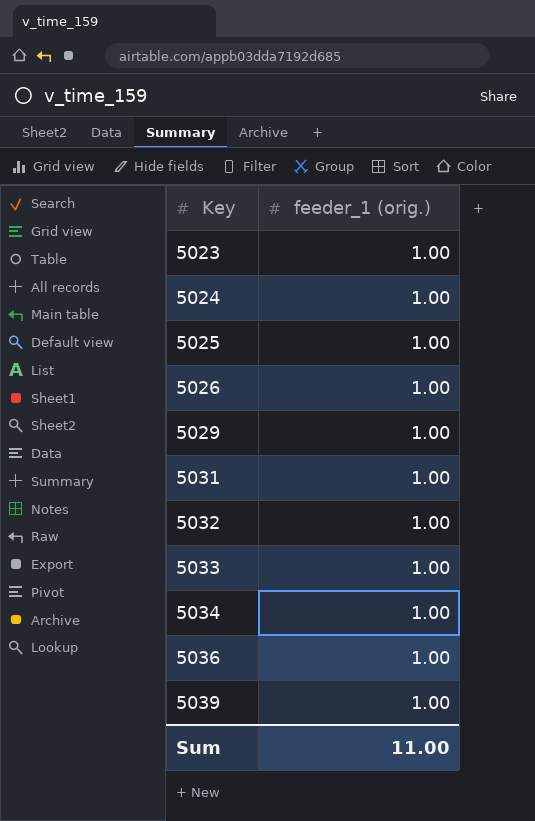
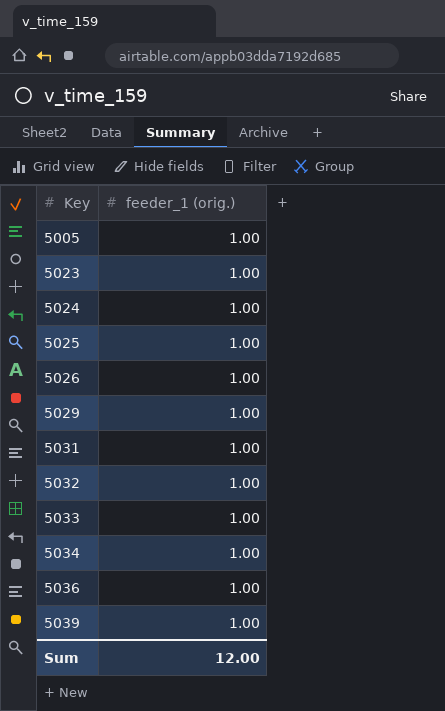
row 5005: none -> 1.00
Sum | feeder_1 (orig.): 11.00 -> 12.00

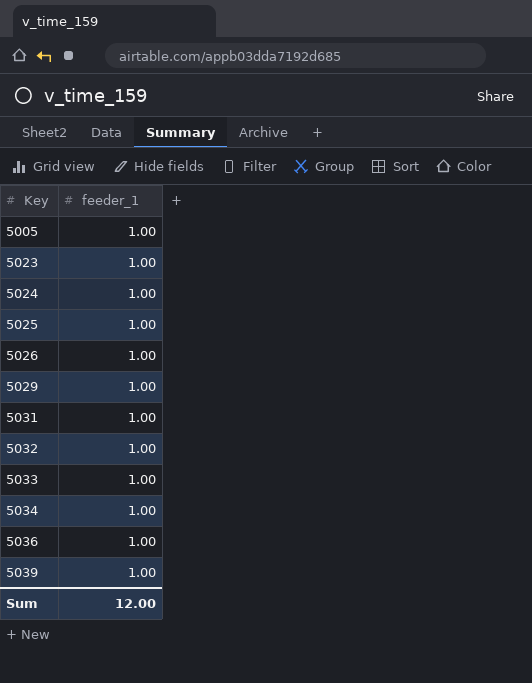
column name: feeder_1 (orig.) -> feeder_1

